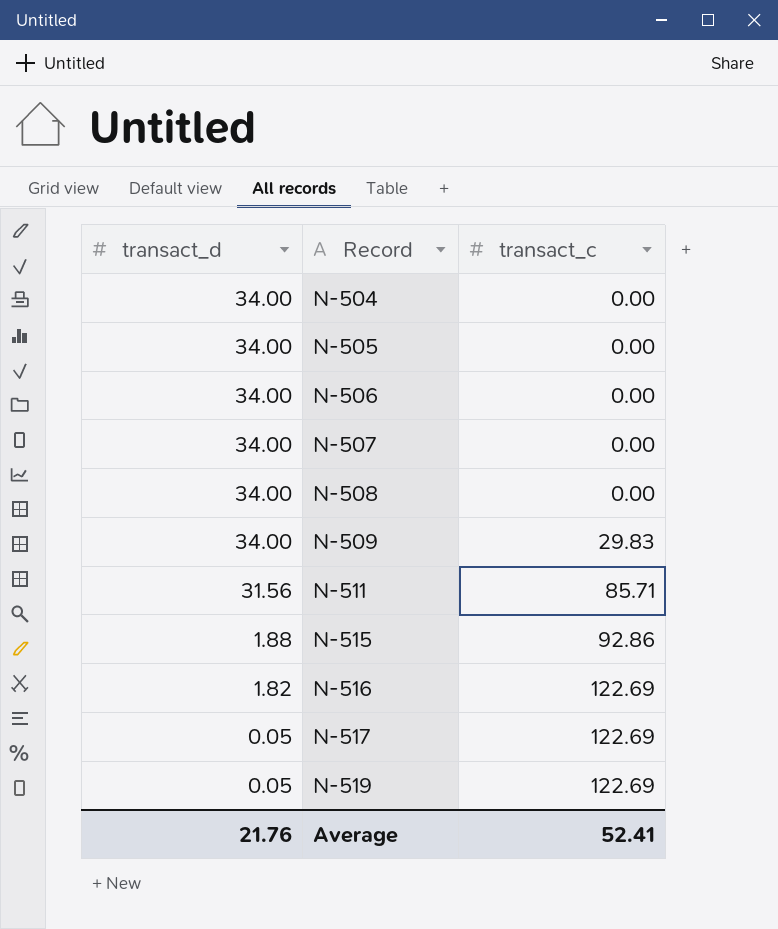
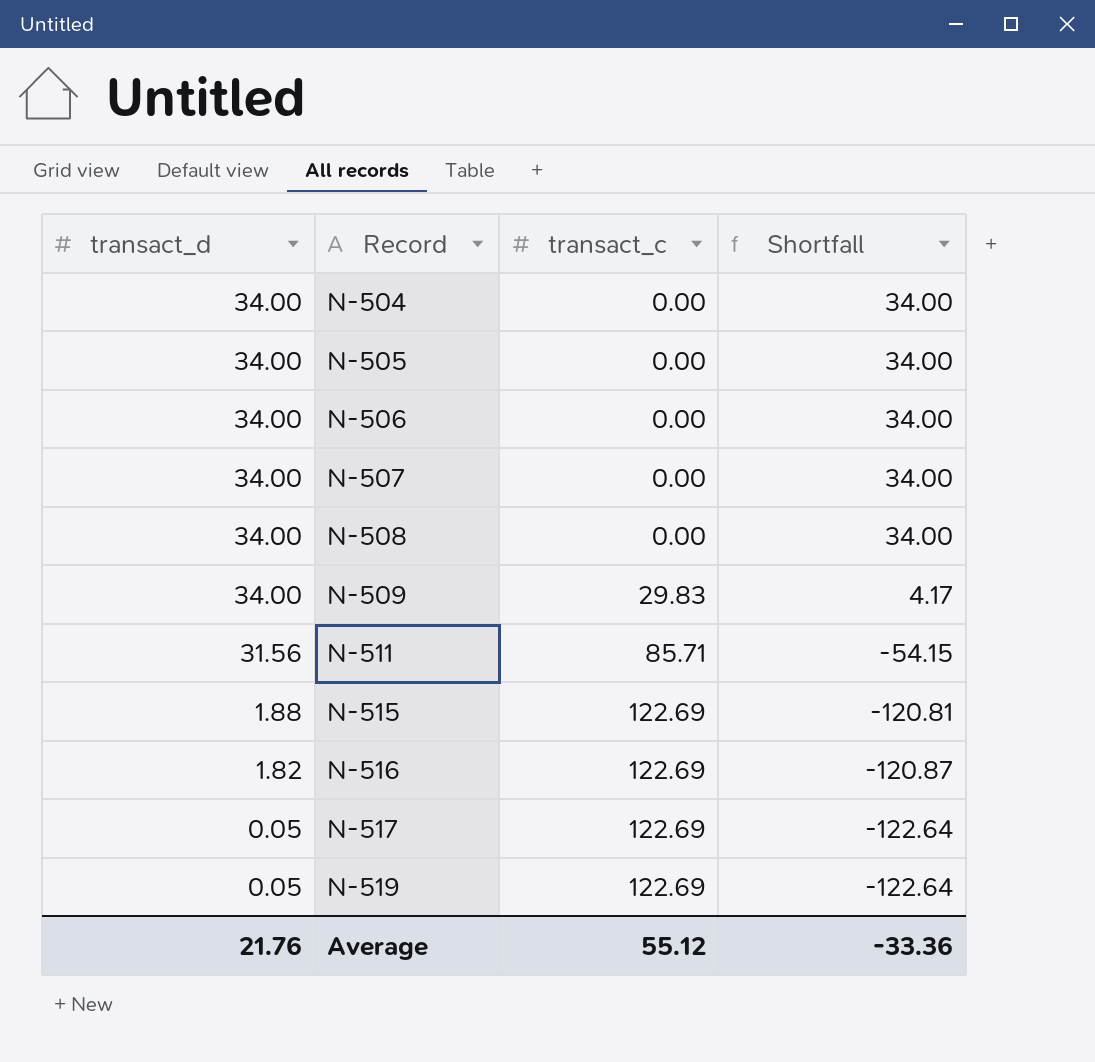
column Shortfall | formula: none -> [transact_d] - [transact_c]
N-515 | transact_c: 92.86 -> 122.69
Average | transact_c: 52.41 -> 55.12

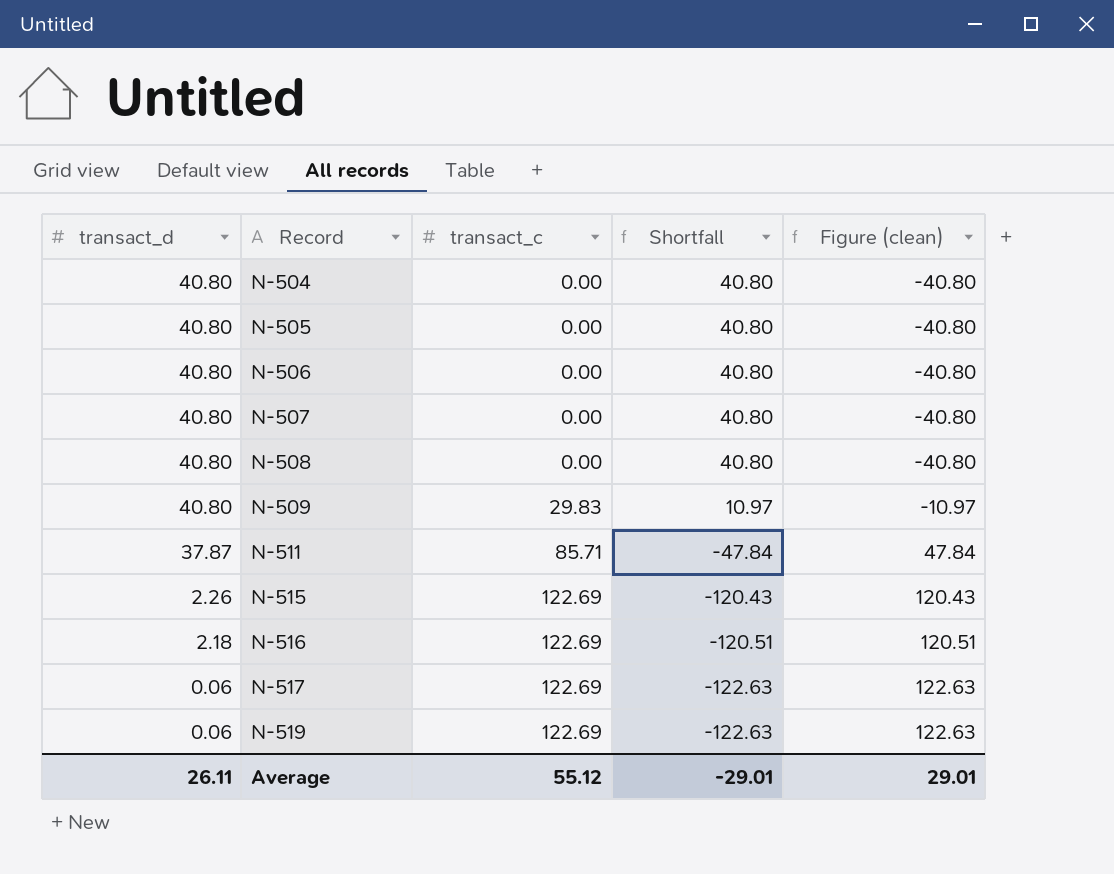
column Figure (clean) | formula: none -> [transact_c] - [transact_d]
N-504 | transact_d: 34.00 -> 40.80
N-504 | Shortfall: 34.00 -> 40.80
N-505 | transact_d: 34.00 -> 40.80
N-505 | Shortfall: 34.00 -> 40.80
N-506 | transact_d: 34.00 -> 40.80
N-506 | Shortfall: 34.00 -> 40.80
N-507 | transact_d: 34.00 -> 40.80
N-507 | Shortfall: 34.00 -> 40.80
N-508 | transact_d: 34.00 -> 40.80
N-508 | Shortfall: 34.00 -> 40.80
N-509 | transact_d: 34.00 -> 40.80
N-509 | Shortfall: 4.17 -> 10.97
N-511 | transact_d: 31.56 -> 37.87
N-511 | Shortfall: -54.15 -> -47.84
N-515 | transact_d: 1.88 -> 2.26
N-515 | Shortfall: -120.81 -> -120.43
N-516 | transact_d: 1.82 -> 2.18
N-516 | Shortfall: -120.87 -> -120.51
N-517 | transact_d: 0.05 -> 0.06
N-517 | Shortfall: -122.64 -> -122.63
N-519 | transact_d: 0.05 -> 0.06
N-519 | Shortfall: -122.64 -> -122.63
Average | transact_d: 21.76 -> 26.11
Average | Shortfall: -33.36 -> -29.01

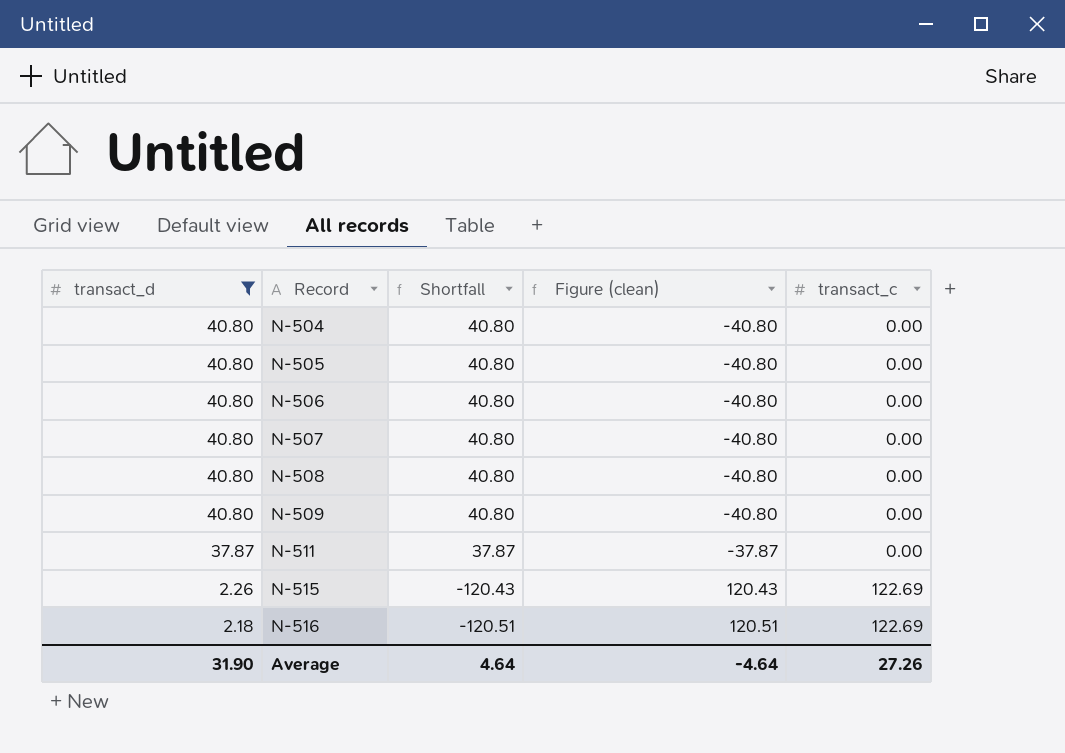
filter: none -> transact_d != 0.06
column transact_c | position: 3 -> 5
N-509 | Shortfall: 10.97 -> 40.80
N-509 | Figure (clean): -10.97 -> -40.80
N-509 | transact_c: 29.83 -> 0.00
N-511 | Shortfall: -47.84 -> 37.87
N-511 | Figure (clean): 47.84 -> -37.87
N-511 | transact_c: 85.71 -> 0.00
Average | transact_d: 26.11 -> 31.90
Average | Shortfall: -29.01 -> 4.64
Average | Figure (clean): 29.01 -> -4.64
Average | transact_c: 55.12 -> 27.26

